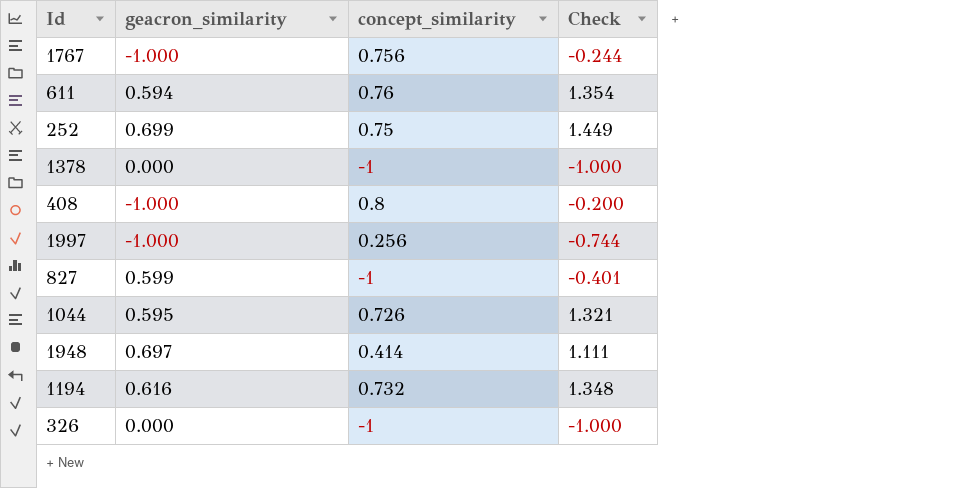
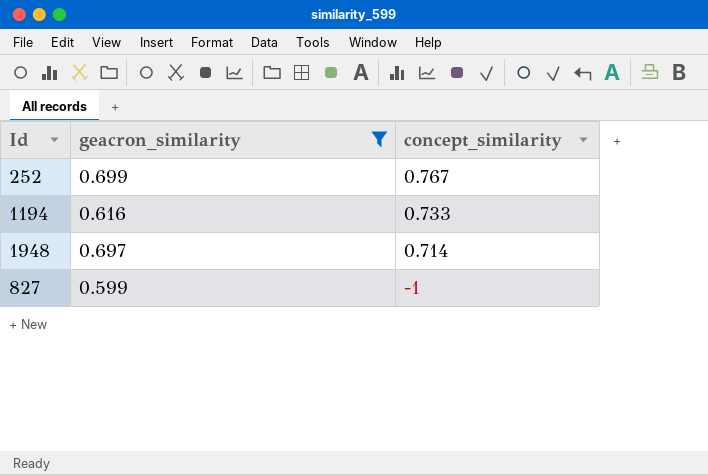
filter: none -> geacron_similarity >= 0.599
row order: none -> concept_similarity descending
column Check | formula: [geacron_similarity] + [concept_similarity] -> none
252 | concept_similarity: 0.75 -> 0.767
1194 | concept_similarity: 0.732 -> 0.733
1948 | concept_similarity: 0.414 -> 0.714

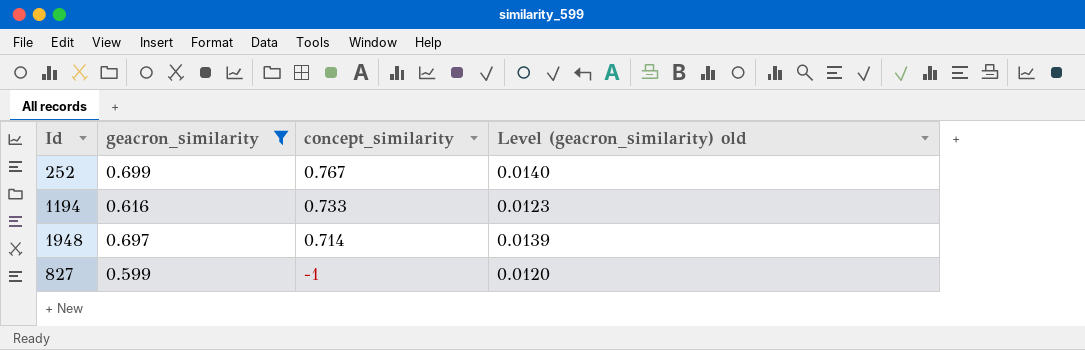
column Level (geacron_similarity) old | formula: none -> [geacron_similarity] * 0.02

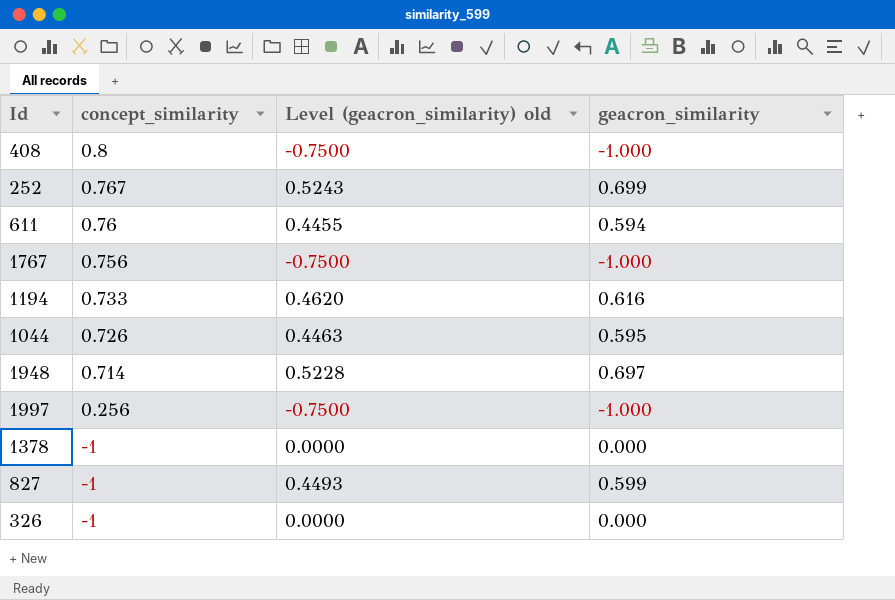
filter: geacron_similarity >= 0.599 -> none
column Level (geacron_similarity) old | formula: [geacron_similarity] * 0.02 -> [geacron_similarity] * 0.75
column geacron_similarity | position: 2 -> 4

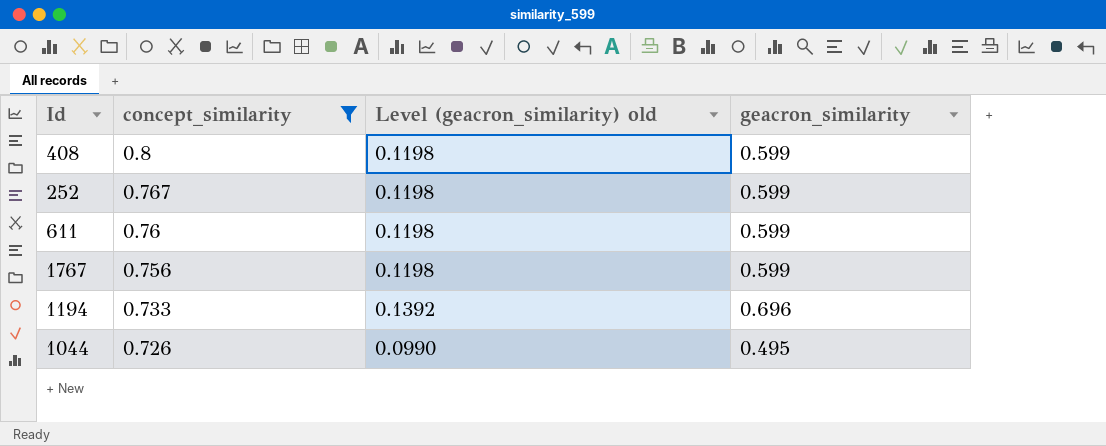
filter: none -> concept_similarity >= 0.726
column Level (geacron_similarity) old | formula: [geacron_similarity] * 0.75 -> [geacron_similarity] * 0.2
408 | geacron_similarity: -1.000 -> 0.599
252 | geacron_similarity: 0.699 -> 0.599
611 | geacron_similarity: 0.594 -> 0.599
1767 | geacron_similarity: -1.000 -> 0.599
1194 | geacron_similarity: 0.616 -> 0.696
1044 | geacron_similarity: 0.595 -> 0.495

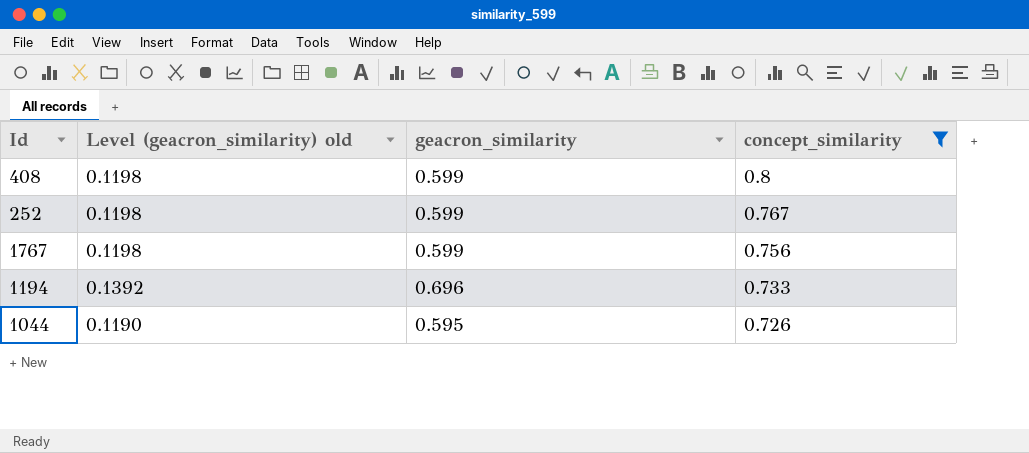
column concept_similarity | position: 2 -> 4
row 611: 0.76 | 0.1198 | 0.599 -> none
1044 | Level (geacron_similarity) old: 0.0990 -> 0.1190
1044 | geacron_similarity: 0.495 -> 0.595

